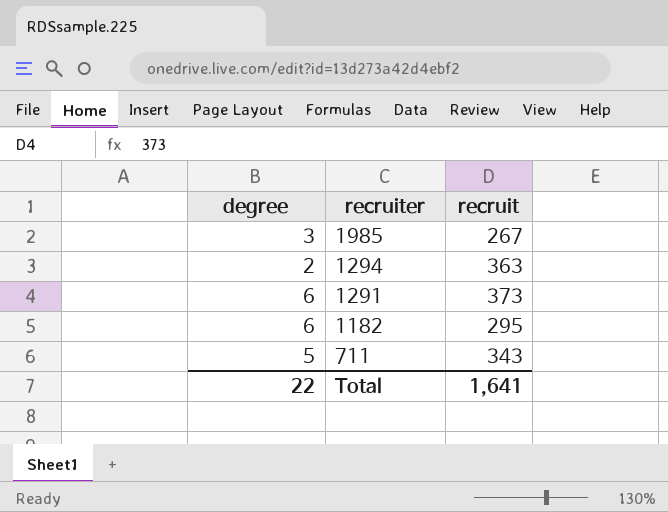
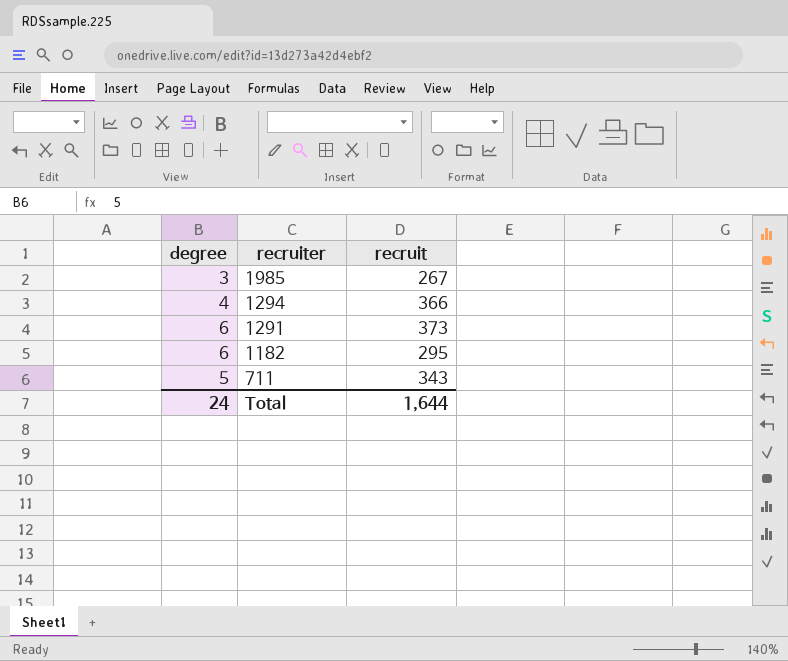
1294 | degree: 2 -> 4
1294 | recruit: 363 -> 366
Total | degree: 22 -> 24
Total | recruit: 1,641 -> 1,644

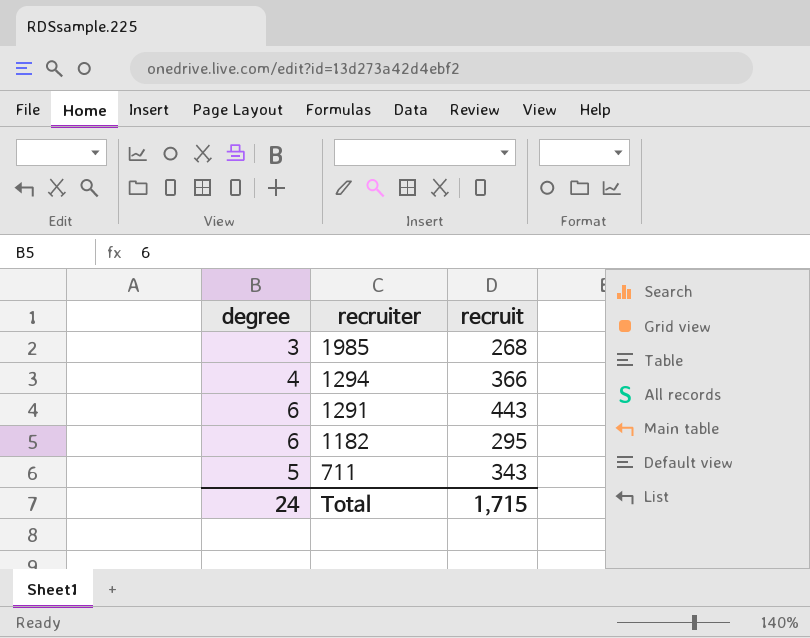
1985 | recruit: 267 -> 268
1291 | recruit: 373 -> 443
Total | recruit: 1,644 -> 1,715

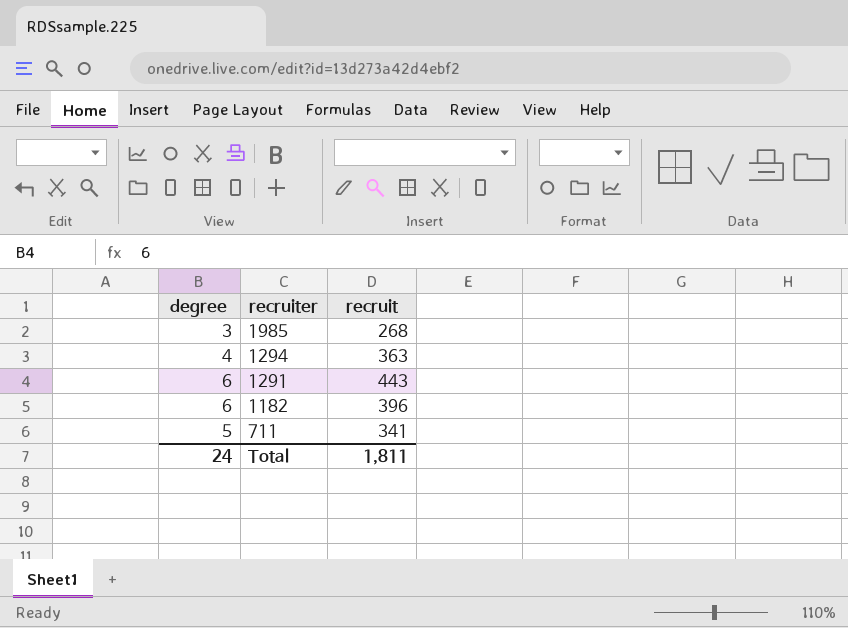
1294 | recruit: 366 -> 363
1182 | recruit: 295 -> 396
711 | recruit: 343 -> 341
Total | recruit: 1,715 -> 1,811

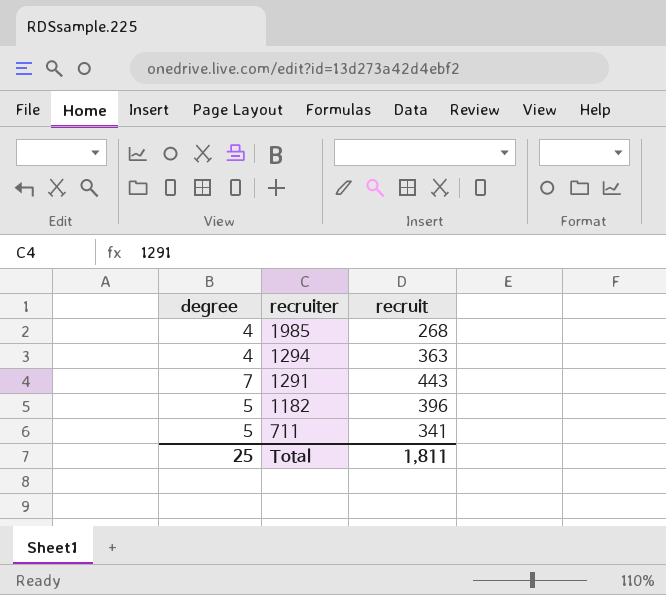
1985 | degree: 3 -> 4
1291 | degree: 6 -> 7
1182 | degree: 6 -> 5
Total | degree: 24 -> 25

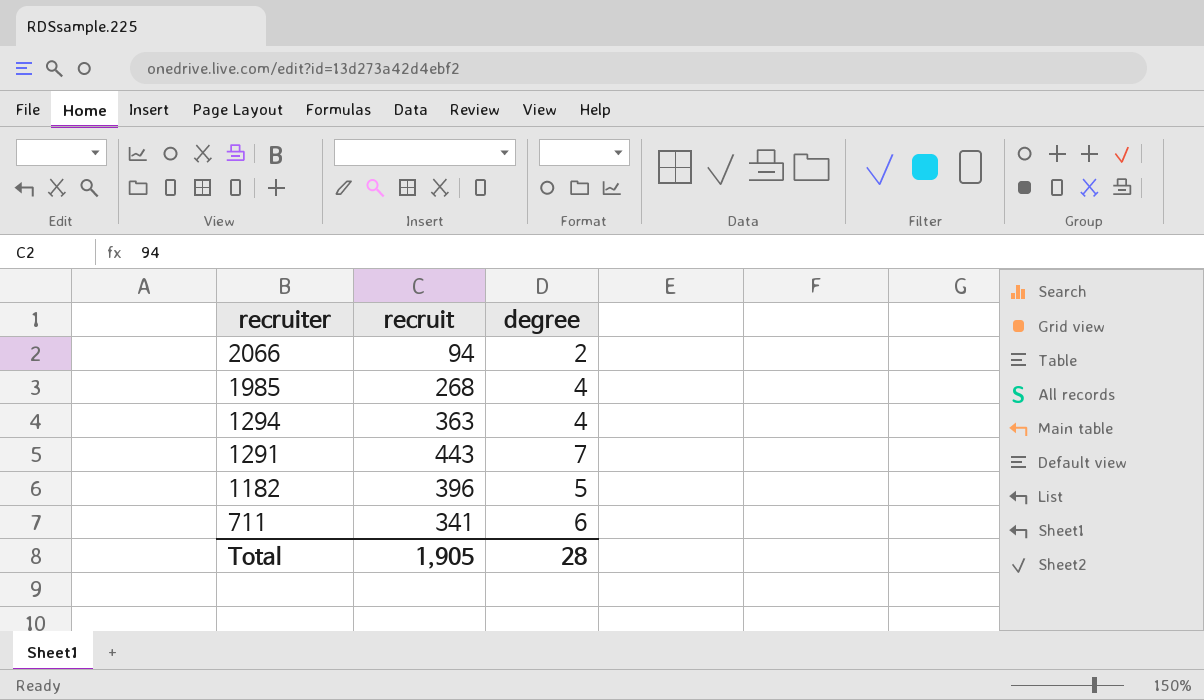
column degree | position: 1 -> 3
row 2066: none -> 94 | 2
711 | degree: 5 -> 6
Total | recruit: 1,811 -> 1,905
Total | degree: 25 -> 28

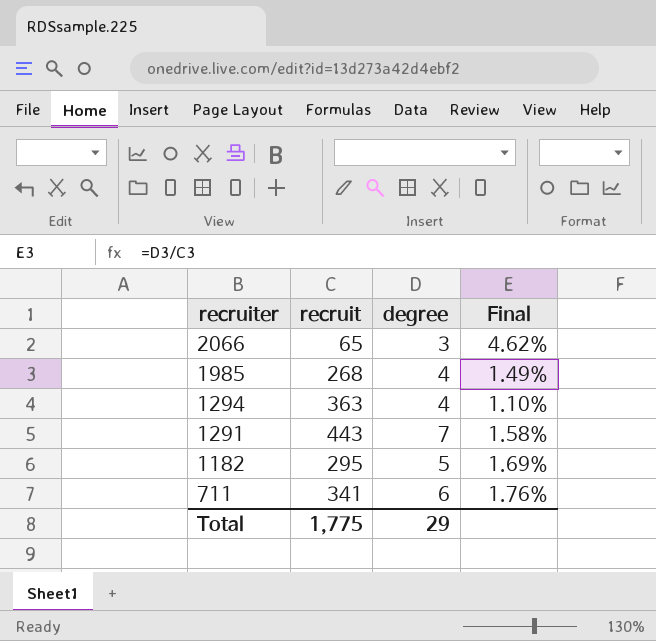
column Final | formula: none -> [degree] / [recruit]
2066 | recruit: 94 -> 65
2066 | degree: 2 -> 3
1182 | recruit: 396 -> 295
Total | recruit: 1,905 -> 1,775
Total | degree: 28 -> 29

